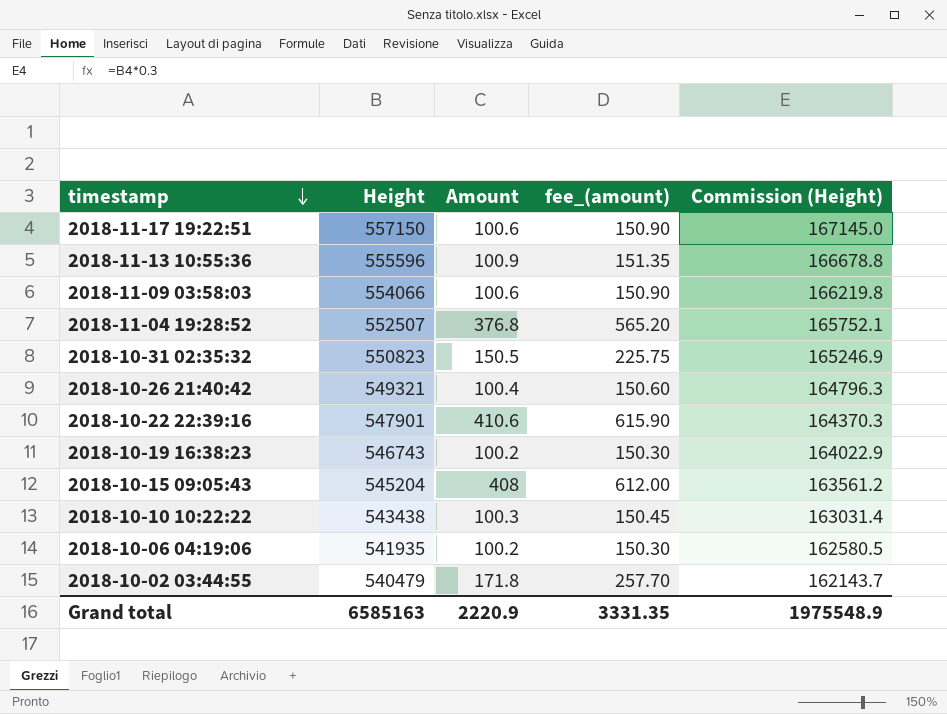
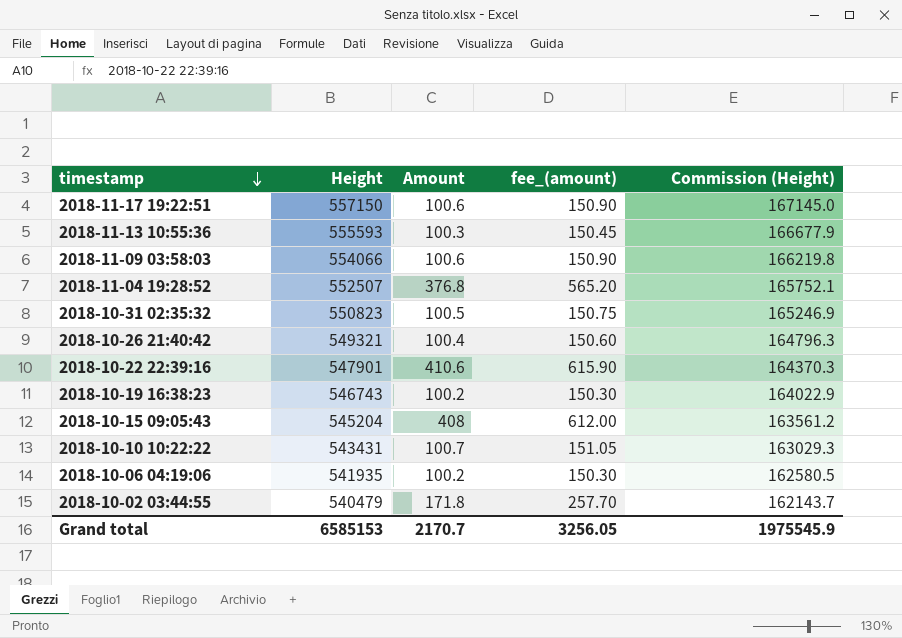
2018-11-13 10:55:36 | Height: 555596 -> 555593
2018-11-13 10:55:36 | Amount: 100.9 -> 100.3
2018-11-13 10:55:36 | fee_(amount): 151.35 -> 150.45
2018-11-13 10:55:36 | Commission (Height): 166678.8 -> 166677.9
2018-10-31 02:35:32 | Amount: 150.5 -> 100.5
2018-10-31 02:35:32 | fee_(amount): 225.75 -> 150.75
2018-10-10 10:22:22 | Height: 543438 -> 543431
2018-10-10 10:22:22 | Amount: 100.3 -> 100.7
2018-10-10 10:22:22 | fee_(amount): 150.45 -> 151.05
2018-10-10 10:22:22 | Commission (Height): 163031.4 -> 163029.3
Grand total | Height: 6585163 -> 6585153
Grand total | Amount: 2220.9 -> 2170.7
Grand total | fee_(amount): 3331.35 -> 3256.05
Grand total | Commission (Height): 1975548.9 -> 1975545.9

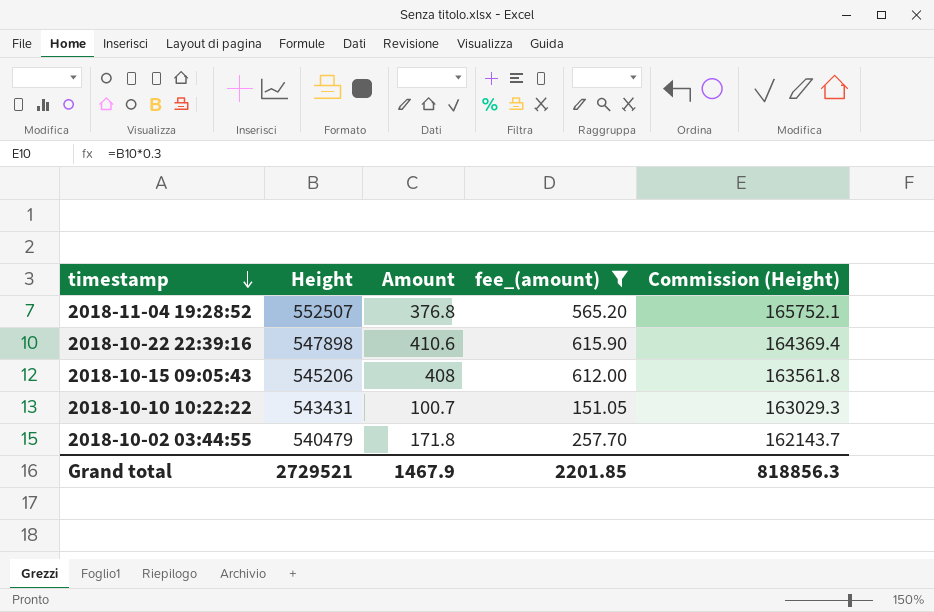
filter: none -> fee_(amount) >= 151.05
2018-10-22 22:39:16 | Height: 547901 -> 547898
2018-10-22 22:39:16 | Commission (Height): 164370.3 -> 164369.4
2018-10-15 09:05:43 | Height: 545204 -> 545206
2018-10-15 09:05:43 | Commission (Height): 163561.2 -> 163561.8
Grand total | Height: 6585153 -> 2729521
Grand total | Amount: 2170.7 -> 1467.9
Grand total | fee_(amount): 3256.05 -> 2201.85
Grand total | Commission (Height): 1975545.9 -> 818856.3

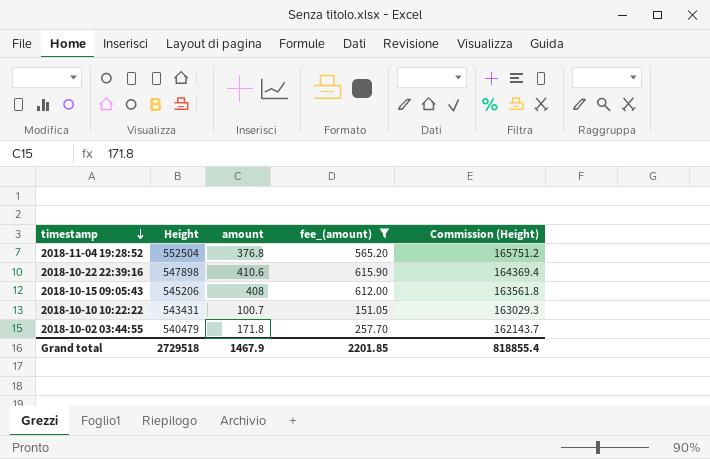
column name: Amount -> amount
2018-11-04 19:28:52 | Height: 552507 -> 552504
2018-11-04 19:28:52 | Commission (Height): 165752.1 -> 165751.2
Grand total | Height: 2729521 -> 2729518
Grand total | Commission (Height): 818856.3 -> 818855.4

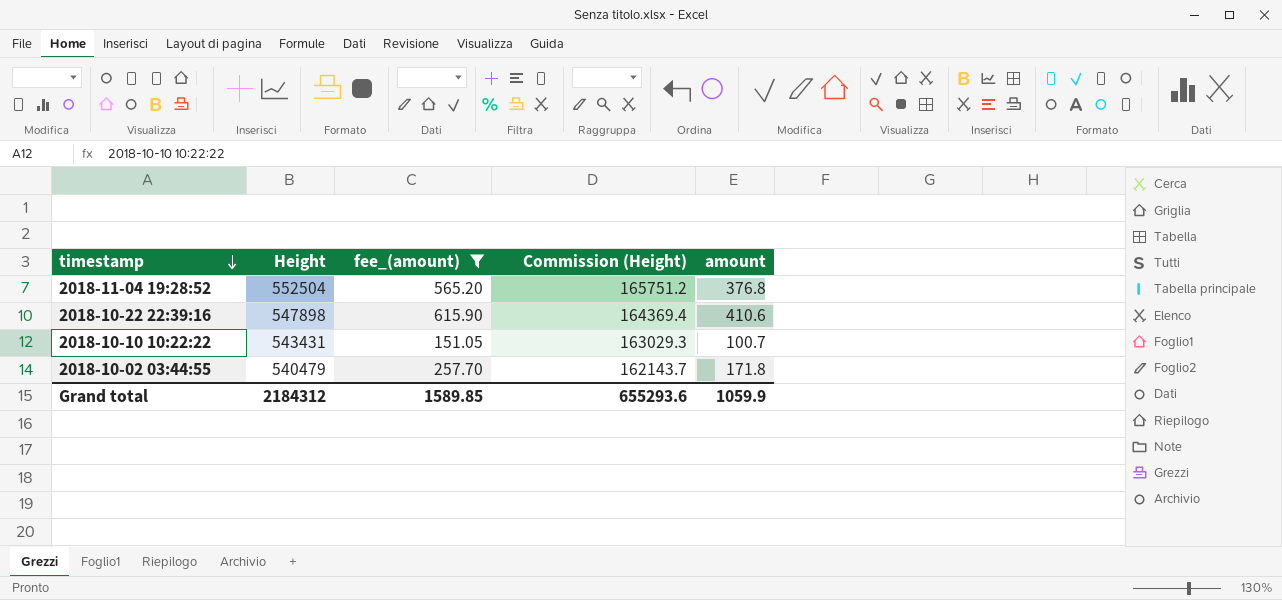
column amount | position: 3 -> 5
row 2018-10-15 09:05:43: 545206 | 408 | 612.00 | 163561.8 -> none
Grand total | Height: 2729518 -> 2184312
Grand total | fee_(amount): 2201.85 -> 1589.85
Grand total | Commission (Height): 818855.4 -> 655293.6
Grand total | amount: 1467.9 -> 1059.9

